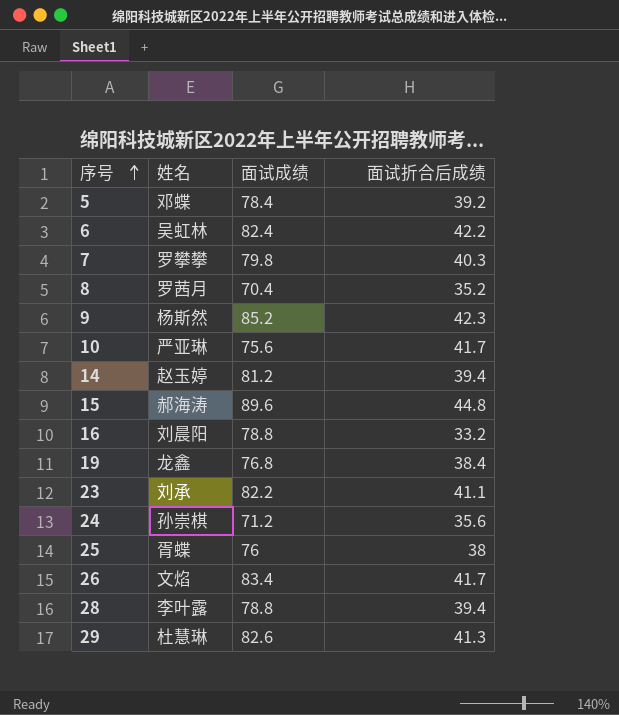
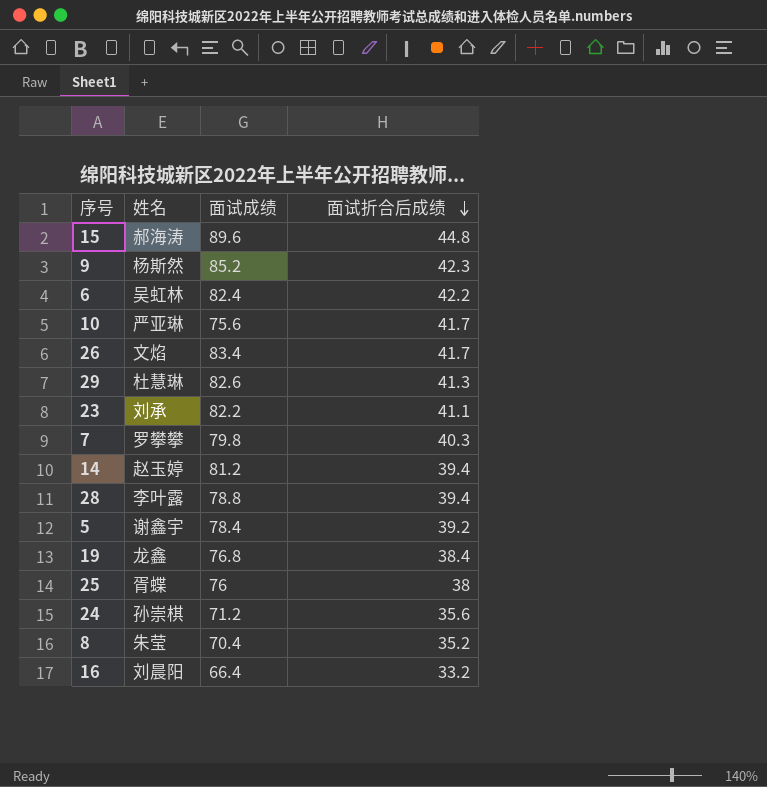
row order: 序号 ascending -> 面试折合后成绩 descending
5 | 姓名: 邓蝶 -> 谢鑫宇
8 | 姓名: 罗茜月 -> 朱莹
16 | 面试成绩: 78.8 -> 66.4

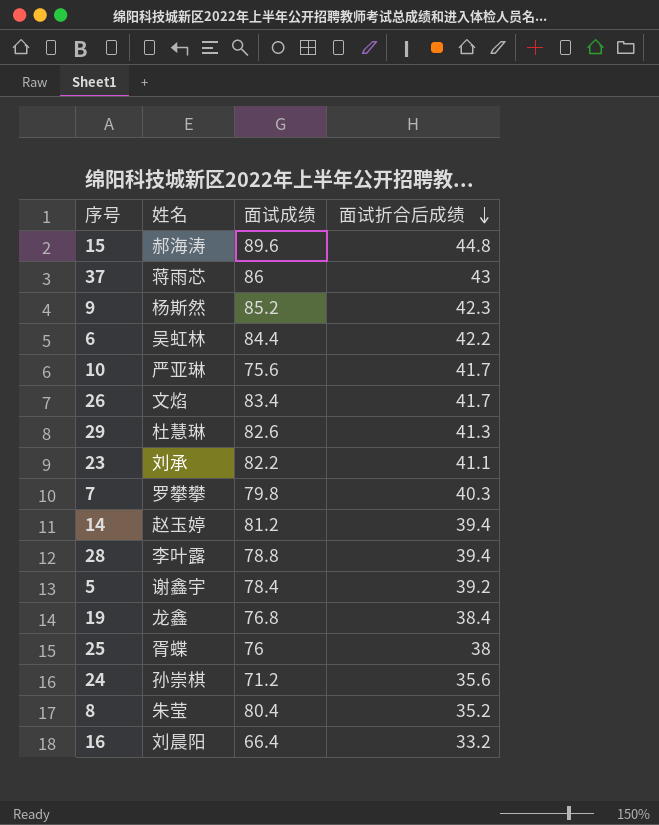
row 37: none -> 蒋雨芯 | 86 | 43
6 | 面试成绩: 82.4 -> 84.4
8 | 面试成绩: 70.4 -> 80.4

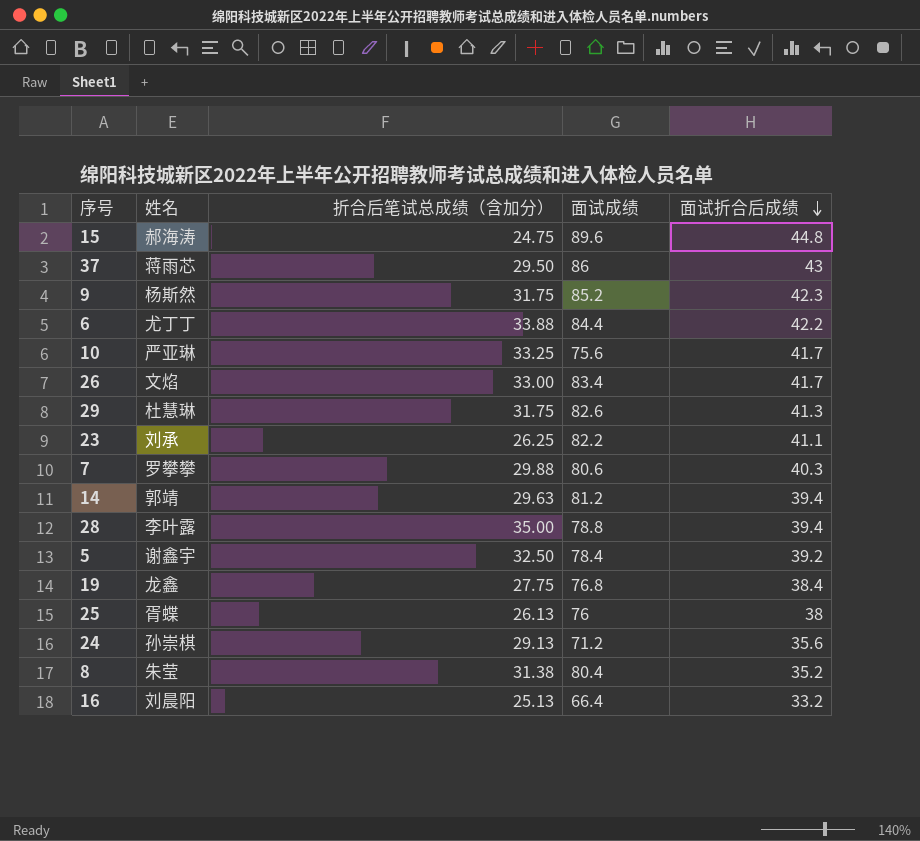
column 折合后笔试总成绩（含加分） | position: none -> 3
6 | 姓名: 吴虹林 -> 尤丁丁
7 | 面试成绩: 79.8 -> 80.6
14 | 姓名: 赵玉婷 -> 郭靖

